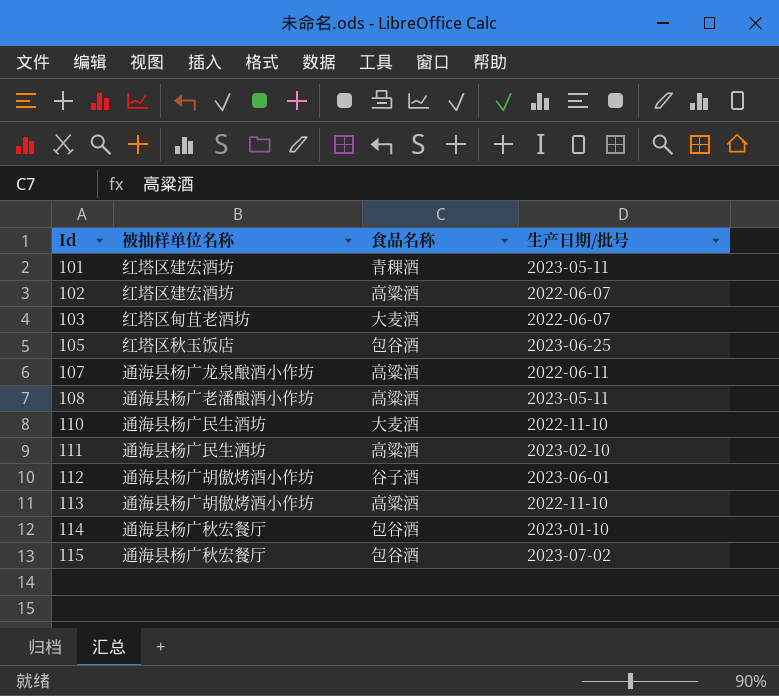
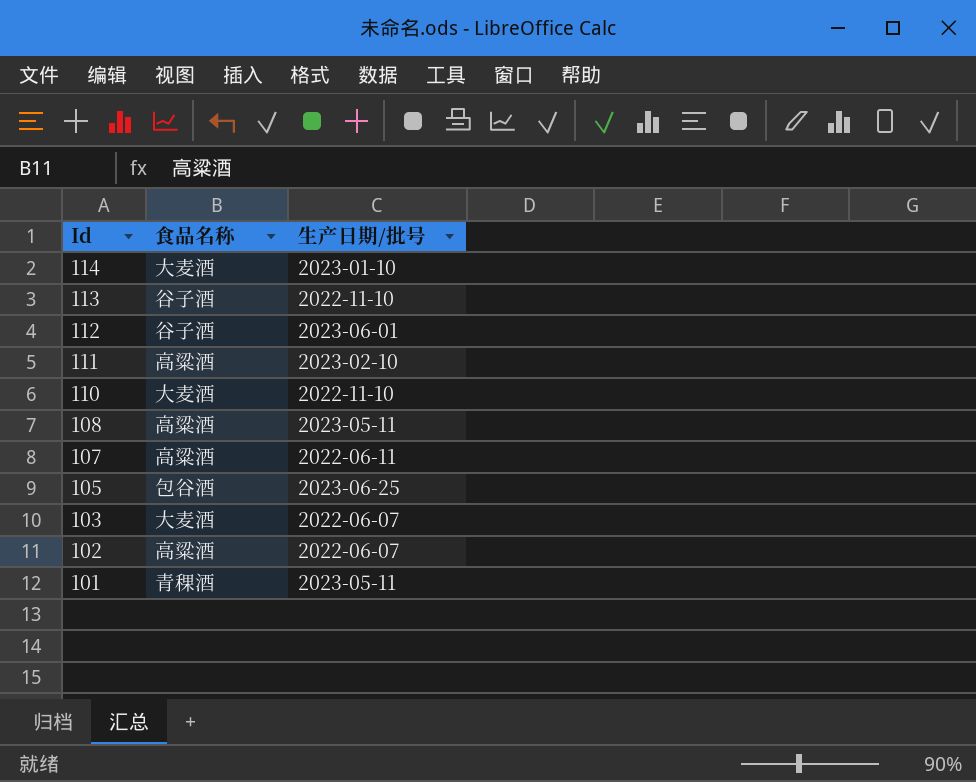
row order: Id ascending -> Id descending
column 被抽样单位名称 | position: 2 -> none
row 115: 通海县杨广秋宏餐厅 | 包谷酒 | 2023-07-02 -> none
114 | 食品名称: 包谷酒 -> 大麦酒
113 | 食品名称: 高粱酒 -> 谷子酒

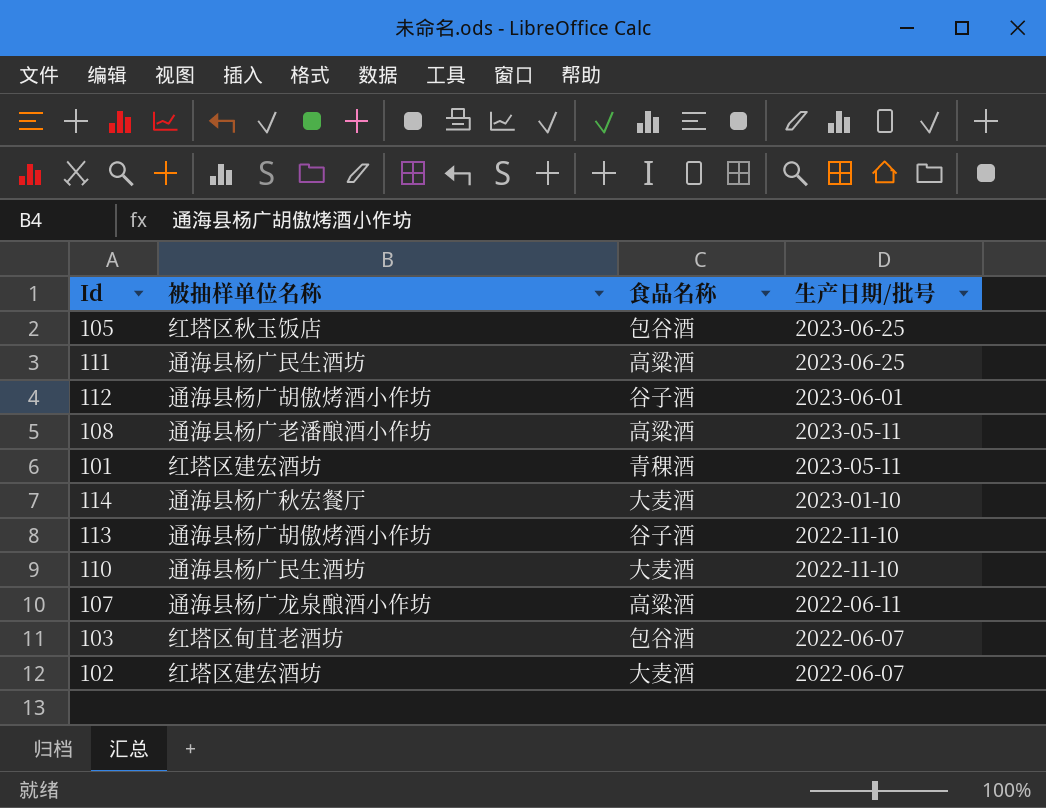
row order: Id descending -> 生产日期/批号 descending
column 被抽样单位名称 | position: none -> 2
111 | 生产日期/批号: 2023-02-10 -> 2023-06-25
103 | 食品名称: 大麦酒 -> 包谷酒
102 | 食品名称: 高粱酒 -> 大麦酒

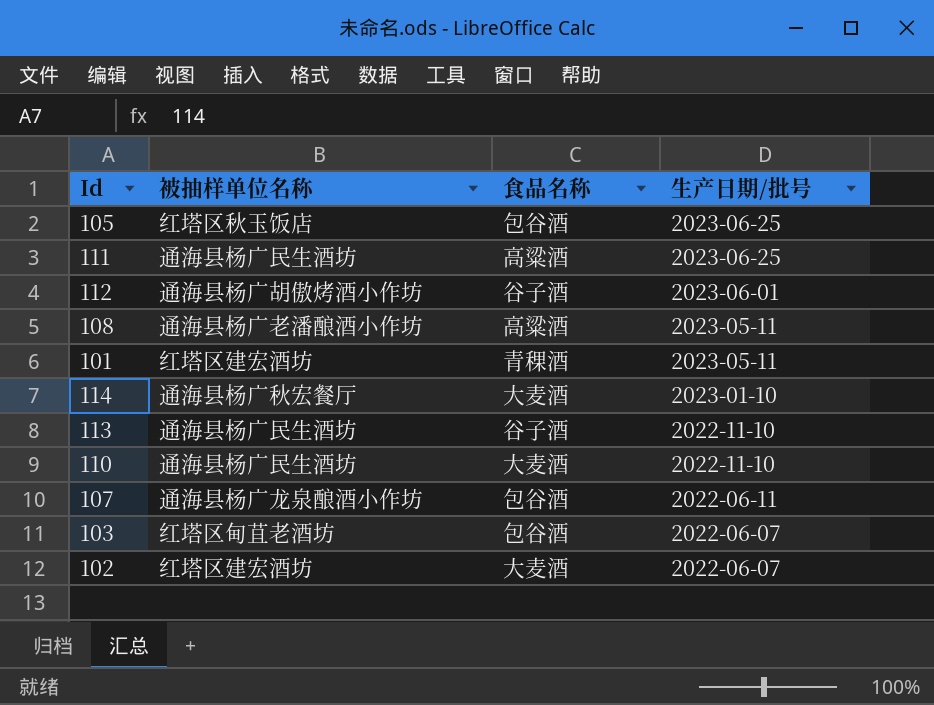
113 | 被抽样单位名称: 通海县杨广胡傲烤酒小作坊 -> 通海县杨广民生酒坊
107 | 食品名称: 高粱酒 -> 包谷酒

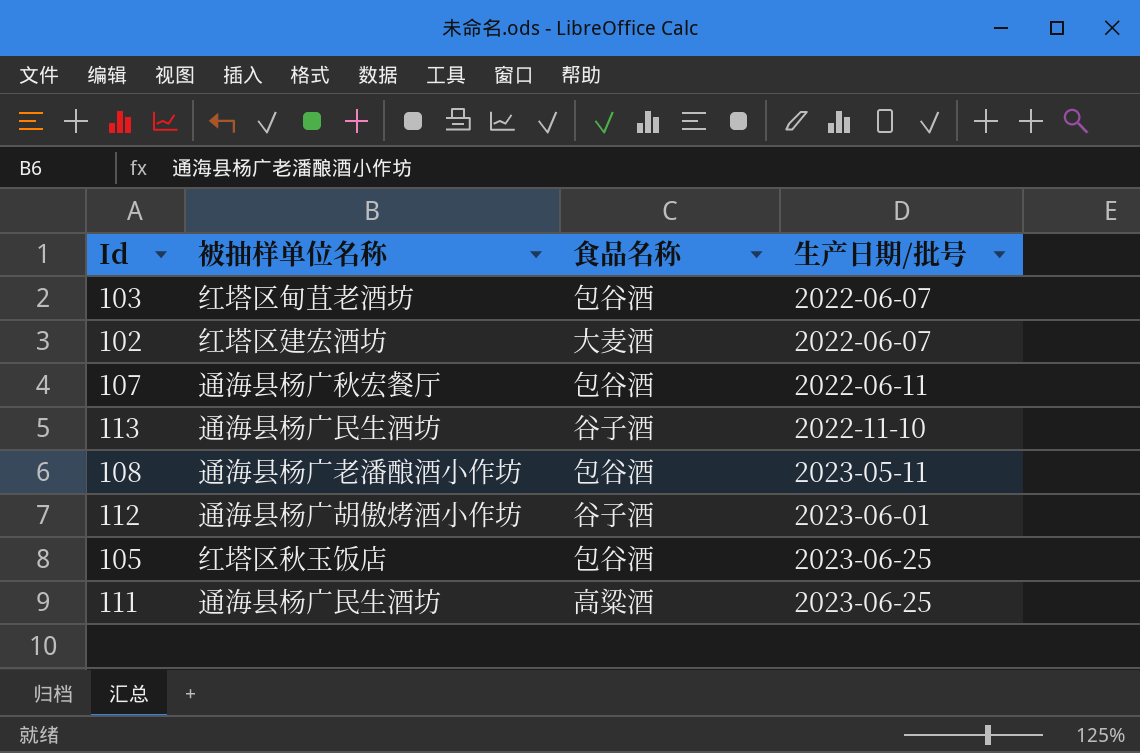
row order: 生产日期/批号 descending -> 生产日期/批号 ascending
row 101: 红塔区建宏酒坊 | 青稞酒 | 2023-05-11 -> none
row 114: 通海县杨广秋宏餐厅 | 大麦酒 | 2023-01-10 -> none
row 110: 通海县杨广民生酒坊 | 大麦酒 | 2022-11-10 -> none
107 | 被抽样单位名称: 通海县杨广龙泉酿酒小作坊 -> 通海县杨广秋宏餐厅
108 | 食品名称: 高粱酒 -> 包谷酒

